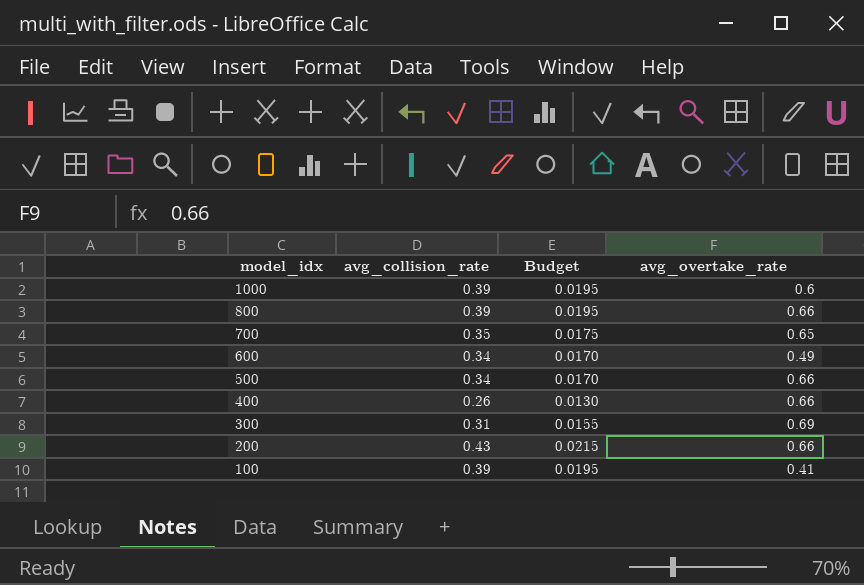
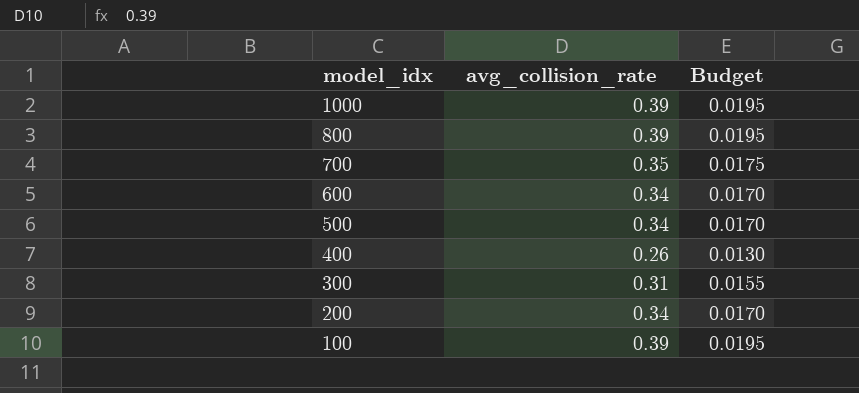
column avg_overtake_rate | position: 4 -> none
200 | avg_collision_rate: 0.43 -> 0.34
200 | Budget: 0.0215 -> 0.0170

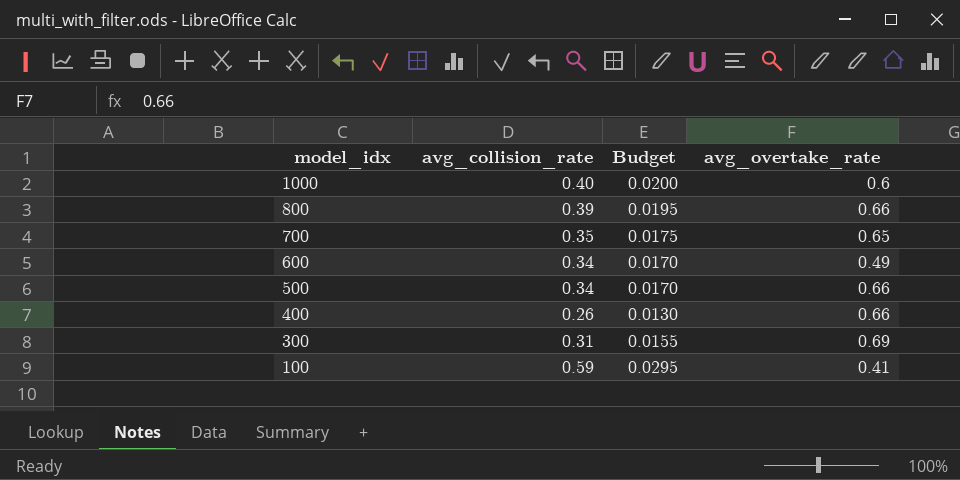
column avg_overtake_rate | position: none -> 4
row 200: 0.34 | 0.0170 -> none
1000 | avg_collision_rate: 0.39 -> 0.40
1000 | Budget: 0.0195 -> 0.0200
100 | avg_collision_rate: 0.39 -> 0.59
100 | Budget: 0.0195 -> 0.0295

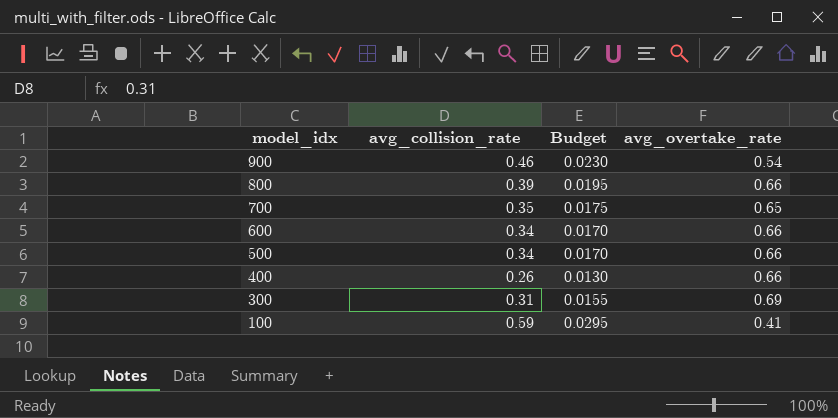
row 1000: 0.40 | 0.0200 | 0.6 -> none
row 900: none -> 0.46 | 0.0230 | 0.54
600 | avg_overtake_rate: 0.49 -> 0.66

